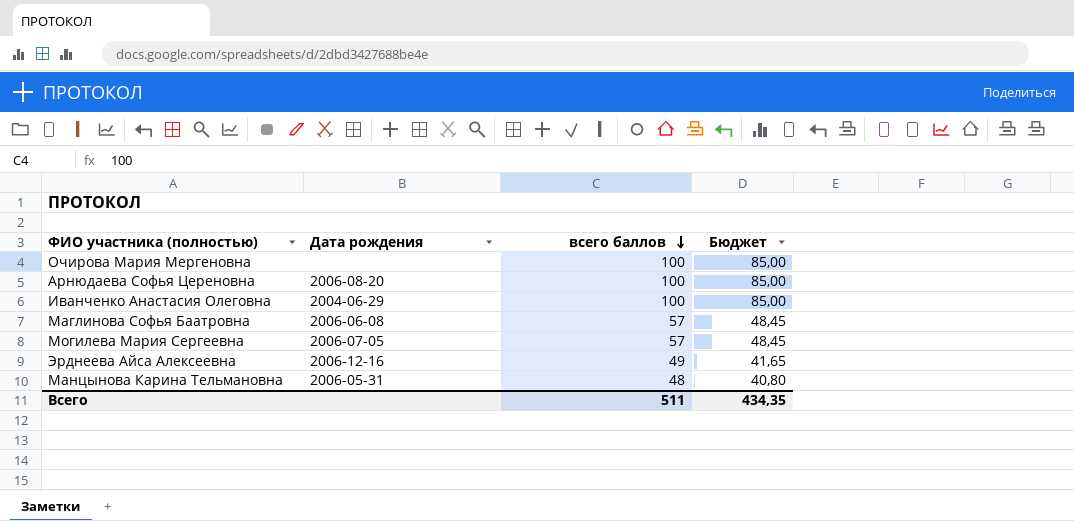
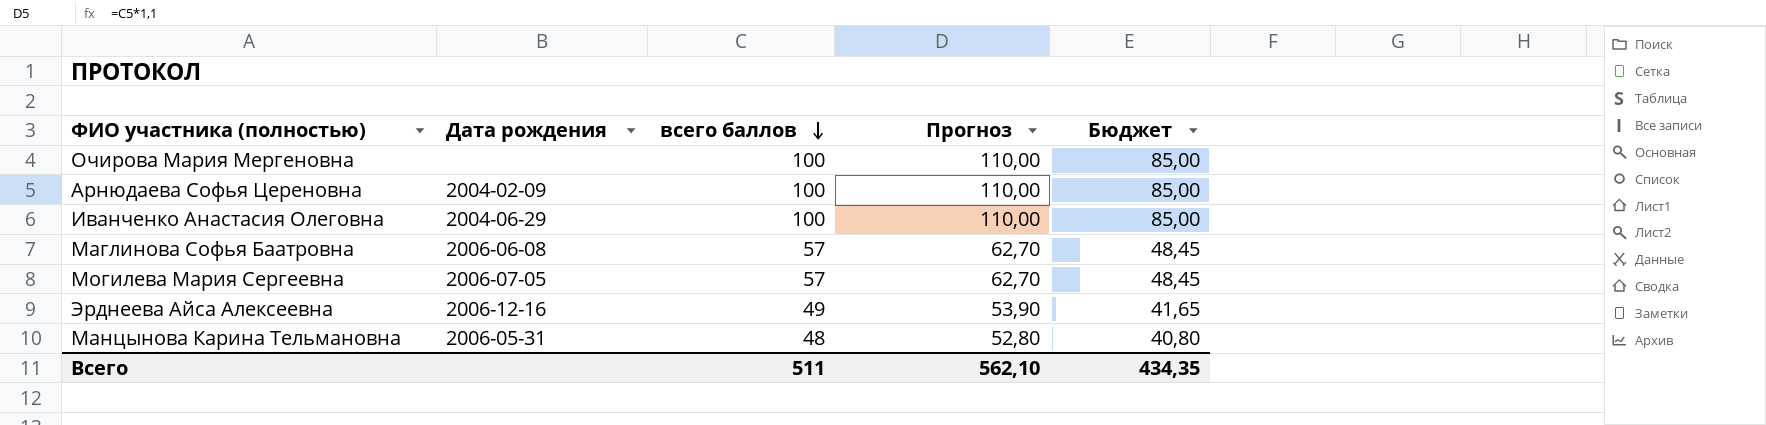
column Прогноз | formula: none -> [всего баллов] * 1,1
Арнюдаева Софья Цереновна | Дата рождения: 2006-08-20 -> 2004-02-09

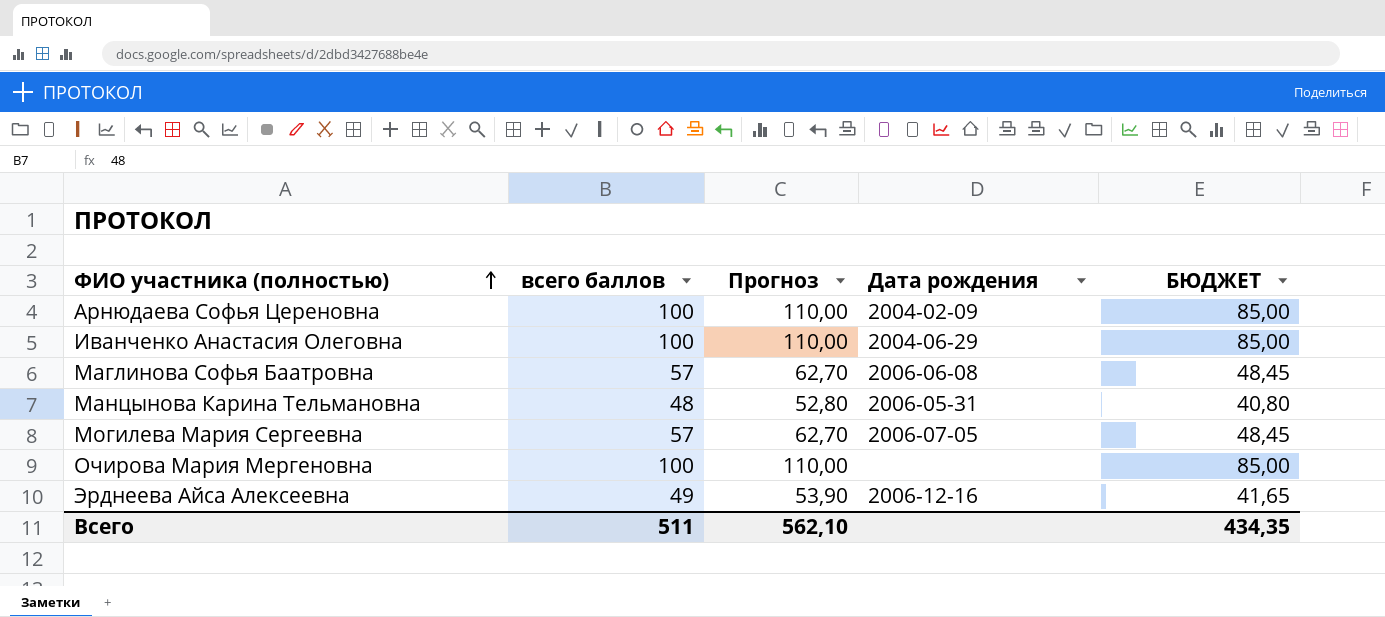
row order: всего баллов descending -> ФИО участника (полностью) ascending
column Дата рождения | position: 2 -> 4
column name: Бюджет -> БЮДЖЕТ

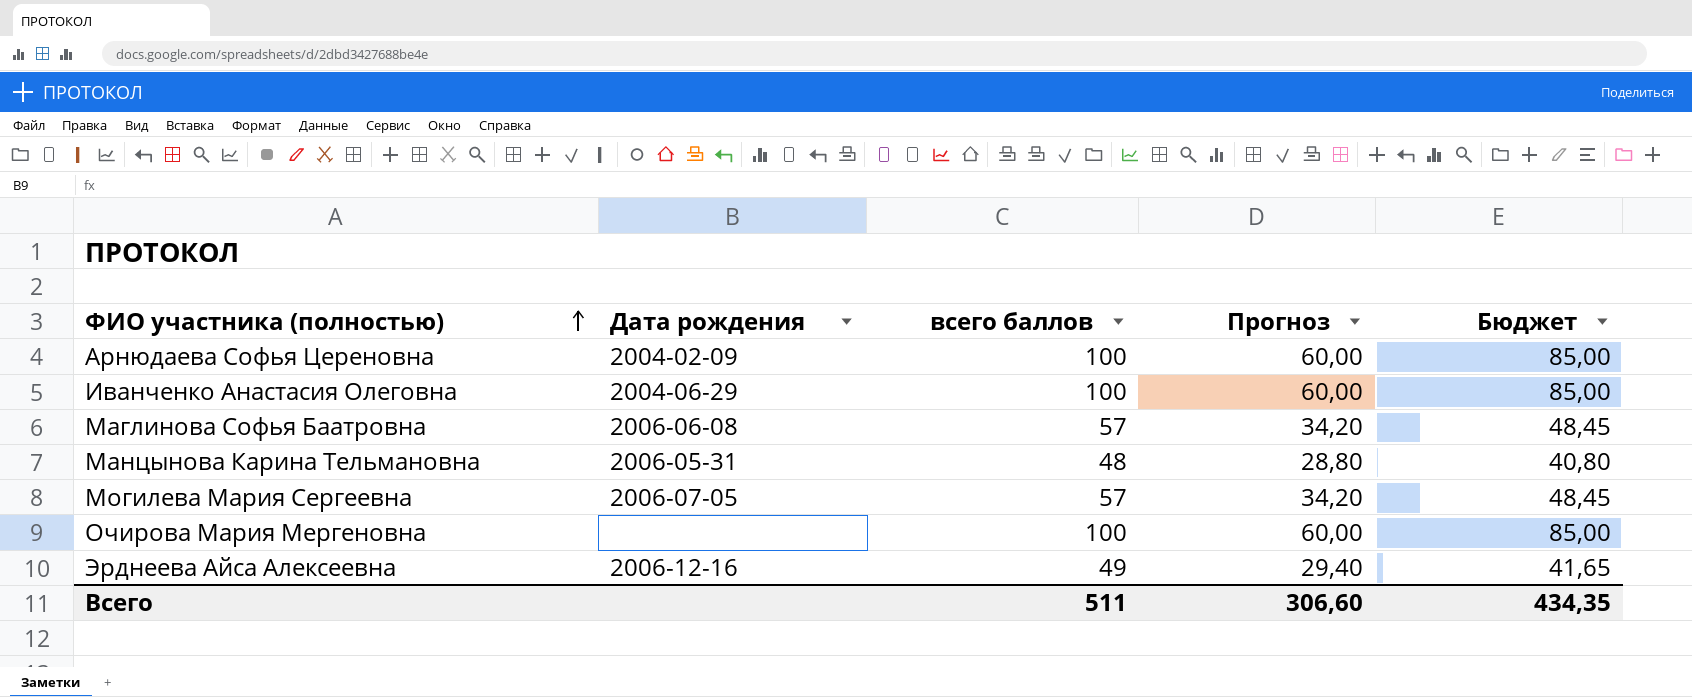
column Дата рождения | position: 4 -> 2
column Прогноз | formula: [всего баллов] * 1,1 -> [всего баллов] * 0,6
column name: БЮДЖЕТ -> Бюджет
Всего | Прогноз: 562,10 -> 306,60

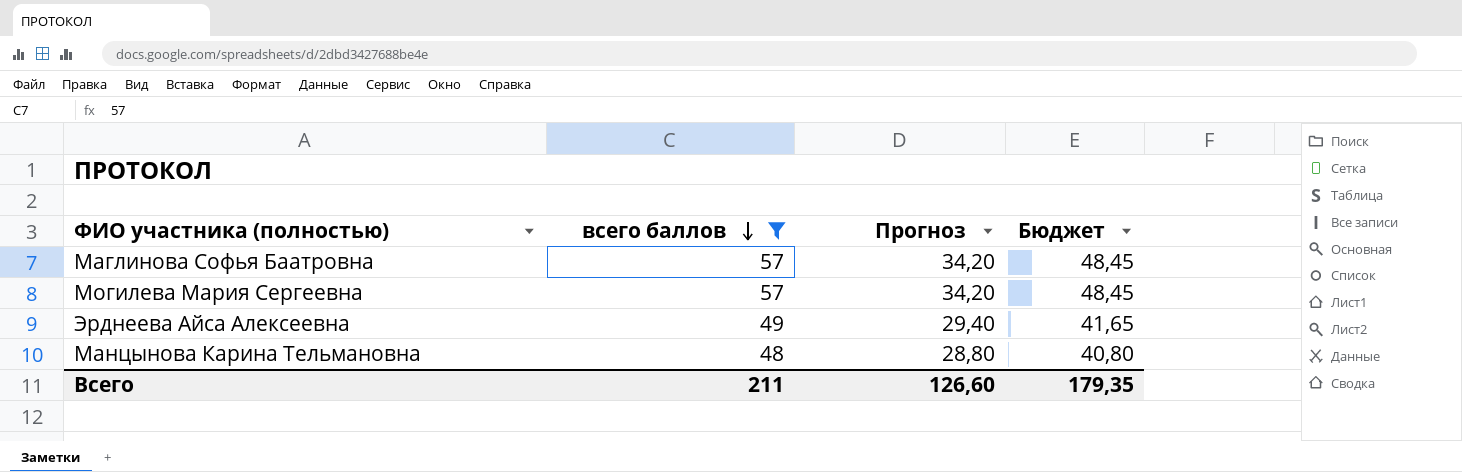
filter: none -> всего баллов != 100
row order: ФИО участника (полностью) ascending -> всего баллов descending
column Дата рождения | position: 2 -> none
Всего | всего баллов: 511 -> 211
Всего | Прогноз: 306,60 -> 126,60
Всего | Бюджет: 434,35 -> 179,35

